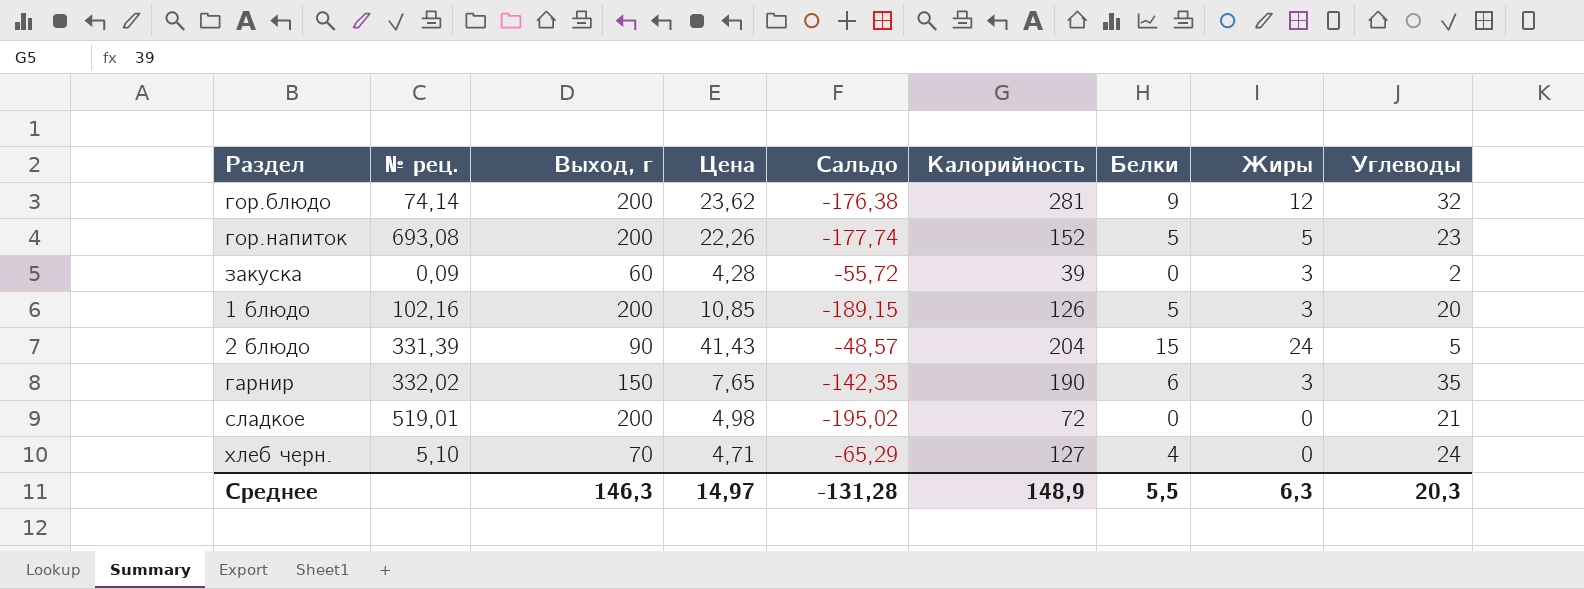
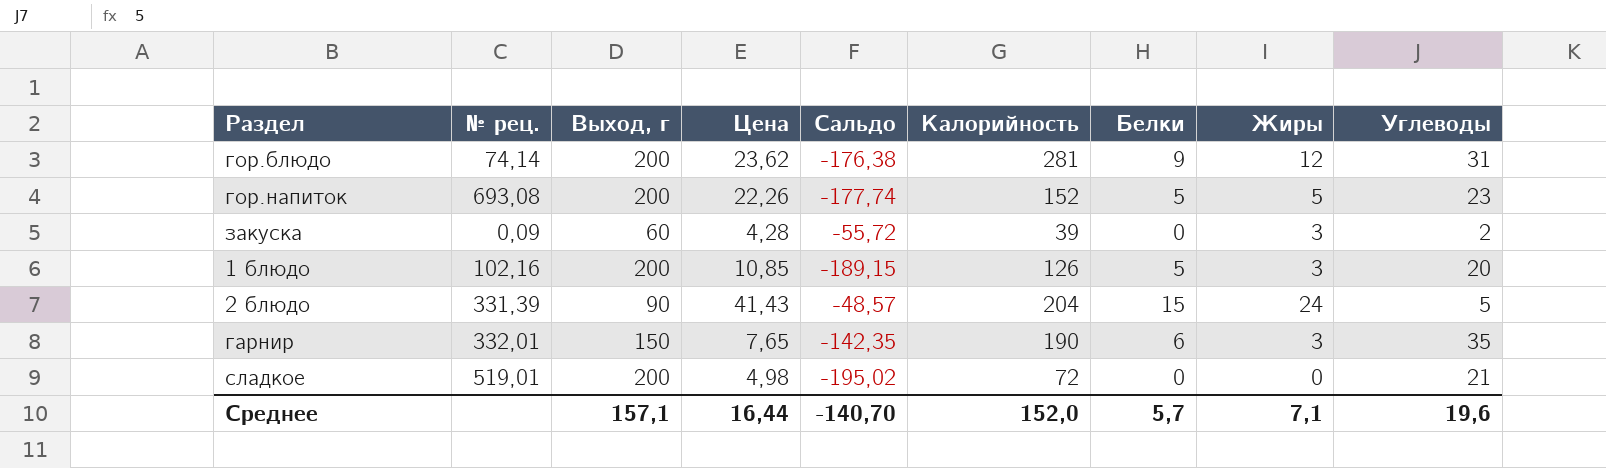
row хлеб черн.: 5,10 | 70 | 4,71 | -65,29 | 127 | 4 | 0 | 24 -> none
гор.блюдо | Углеводы: 32 -> 31
гарнир | № рец.: 332,02 -> 332,01
Среднее | Выход, г: 146,3 -> 157,1
Среднее | Цена: 14,97 -> 16,44
Среднее | Сальдо: -131,28 -> -140,70
Среднее | Калорийность: 148,9 -> 152,0
Среднее | Белки: 5,5 -> 5,7
Среднее | Жиры: 6,3 -> 7,1
Среднее | Углеводы: 20,3 -> 19,6

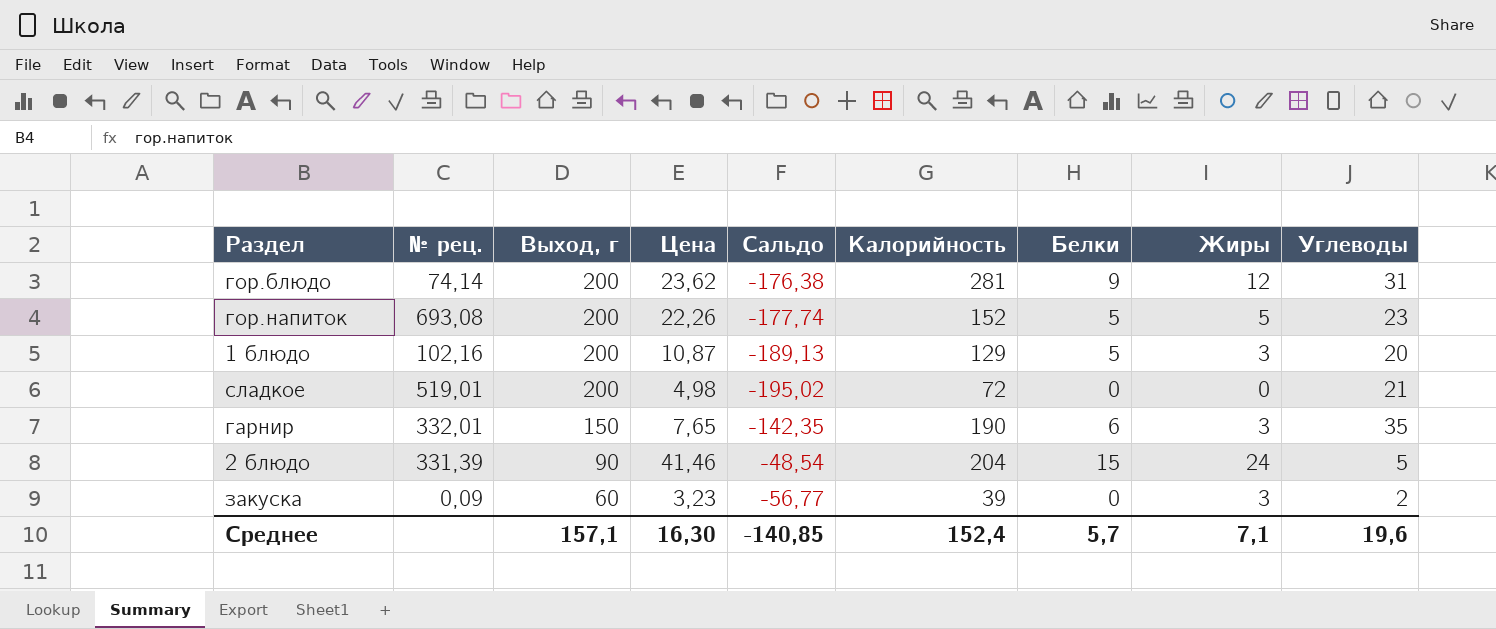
row order: none -> Выход, г descending
1 блюдо | Цена: 10,85 -> 10,87
1 блюдо | Сальдо: -189,15 -> -189,13
1 блюдо | Калорийность: 126 -> 129
2 блюдо | Цена: 41,43 -> 41,46
2 блюдо | Сальдо: -48,57 -> -48,54
закуска | Цена: 4,28 -> 3,23
закуска | Сальдо: -55,72 -> -56,77
Среднее | Цена: 16,44 -> 16,30
Среднее | Сальдо: -140,70 -> -140,85
Среднее | Калорийность: 152,0 -> 152,4

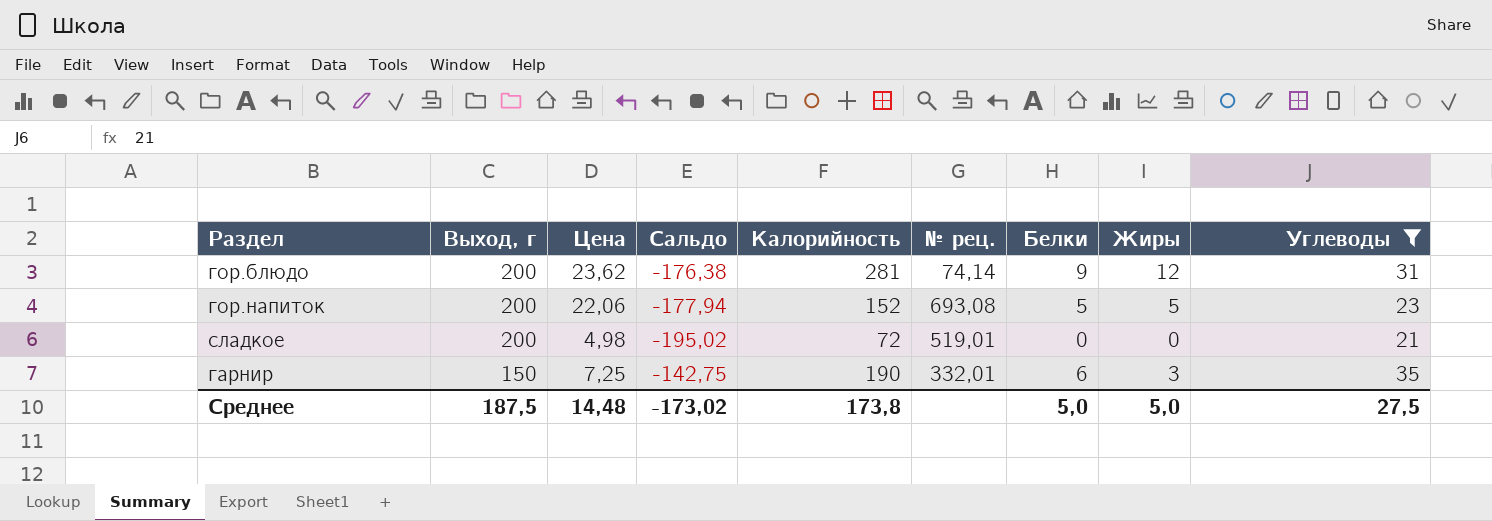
filter: none -> Углеводы >= 21
column № рец. | position: 2 -> 6
гор.напиток | Цена: 22,26 -> 22,06
гор.напиток | Сальдо: -177,74 -> -177,94
гарнир | Цена: 7,65 -> 7,25
гарнир | Сальдо: -142,35 -> -142,75
Среднее | Выход, г: 157,1 -> 187,5
Среднее | Цена: 16,30 -> 14,48
Среднее | Сальдо: -140,85 -> -173,02
Среднее | Калорийность: 152,4 -> 173,8
Среднее | Белки: 5,7 -> 5,0
Среднее | Жиры: 7,1 -> 5,0
Среднее | Углеводы: 19,6 -> 27,5

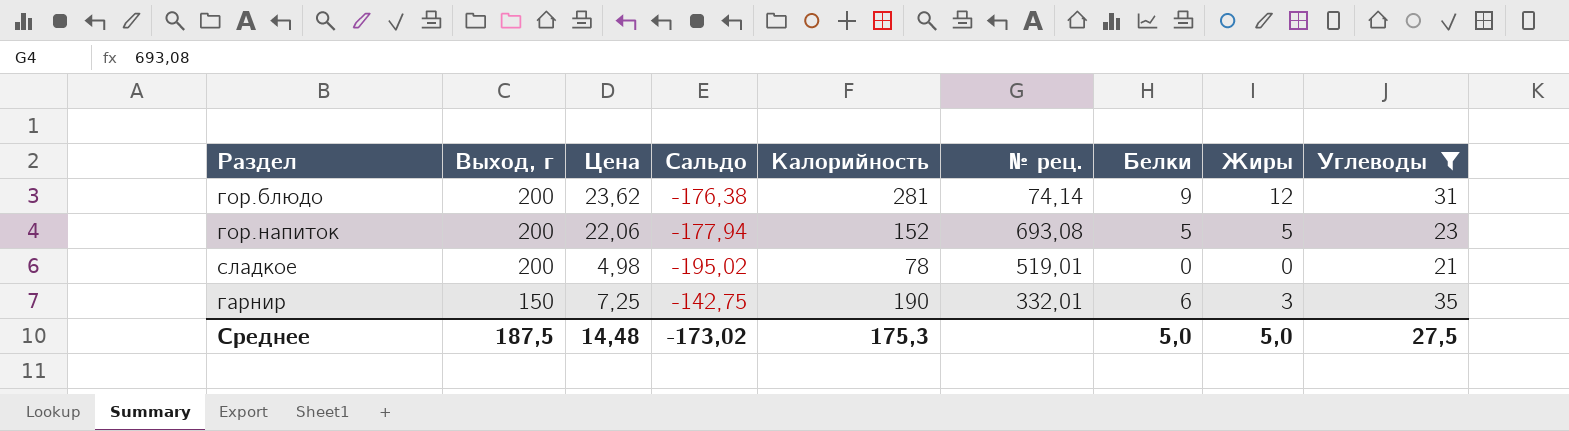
сладкое | Калорийность: 72 -> 78
Среднее | Калорийность: 173,8 -> 175,3

